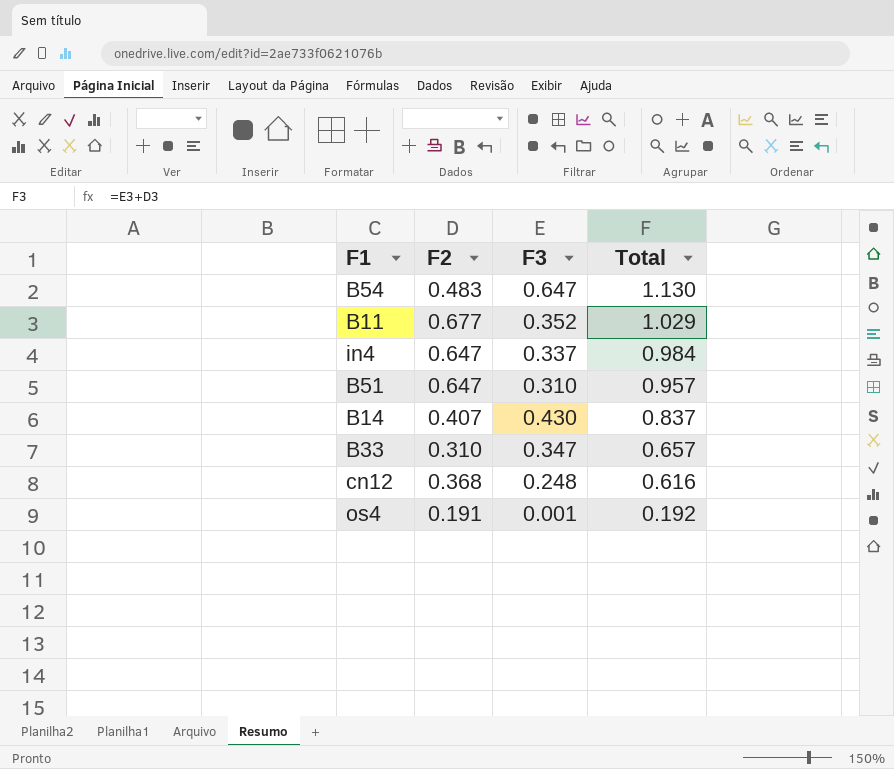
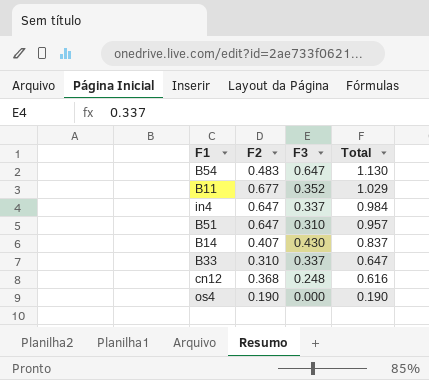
B33 | F3: 0.347 -> 0.337
B33 | Total: 0.657 -> 0.647
os4 | F2: 0.191 -> 0.190
os4 | F3: 0.001 -> 0.000
os4 | Total: 0.192 -> 0.190

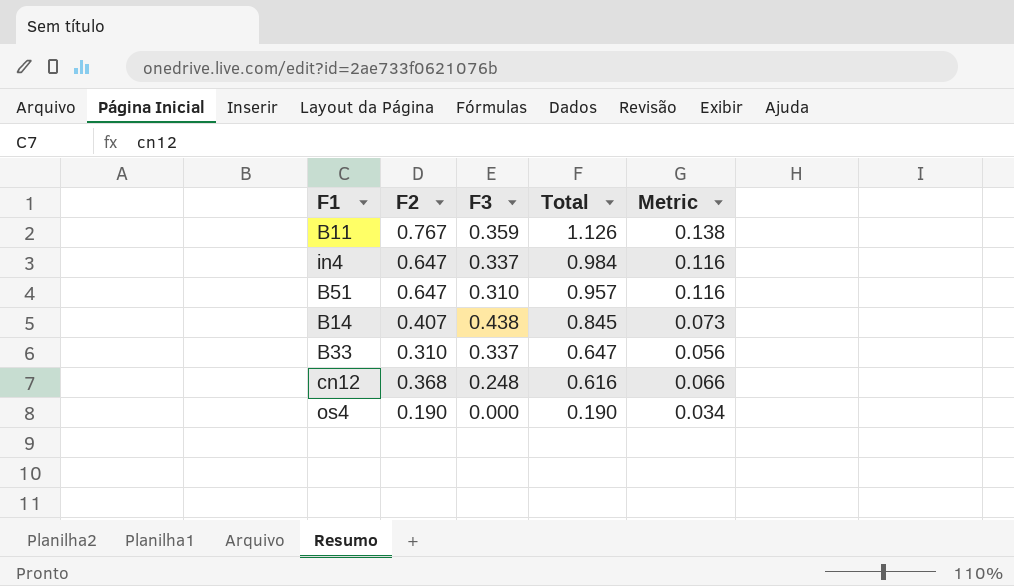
column Metric | formula: none -> [F2] * 0.18
row B54: 0.483 | 0.647 | 1.130 -> none
B11 | F2: 0.677 -> 0.767
B11 | F3: 0.352 -> 0.359
B11 | Total: 1.029 -> 1.126
B14 | F3: 0.430 -> 0.438
B14 | Total: 0.837 -> 0.845

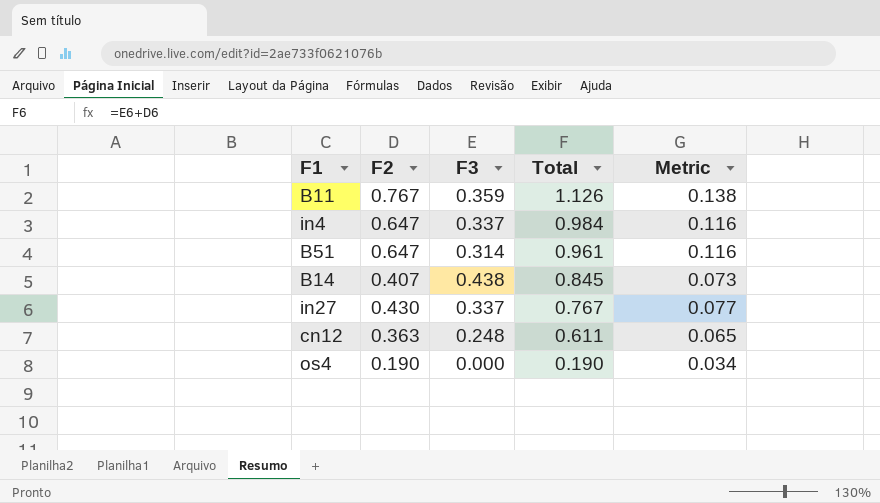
row B33: 0.310 | 0.337 | 0.647 | 0.056 -> none
B51 | F3: 0.310 -> 0.314
B51 | Total: 0.957 -> 0.961
row in27: none -> 0.430 | 0.337 | 0.767 | 0.077
cn12 | F2: 0.368 -> 0.363
cn12 | Total: 0.616 -> 0.611
cn12 | Metric: 0.066 -> 0.065

